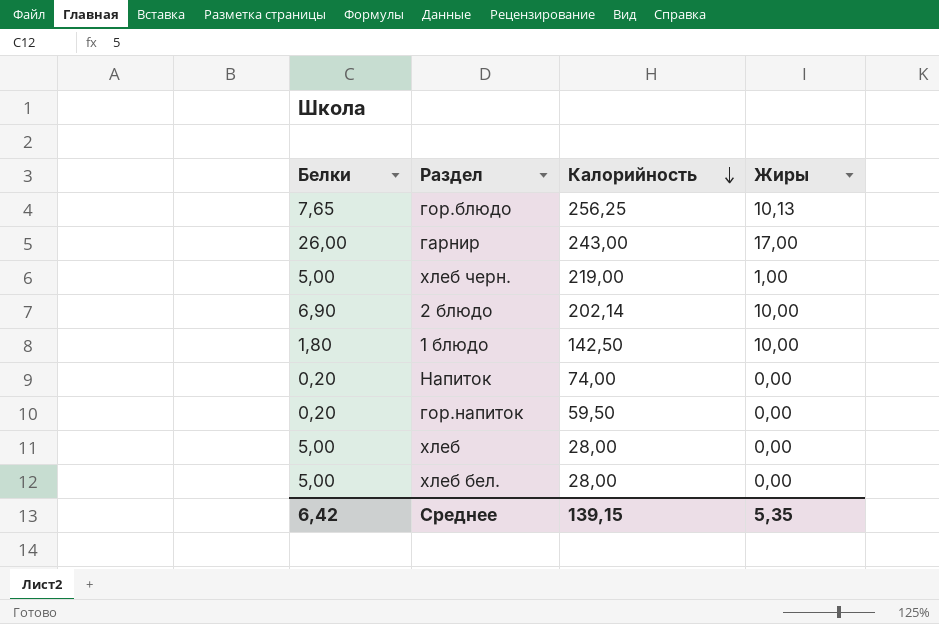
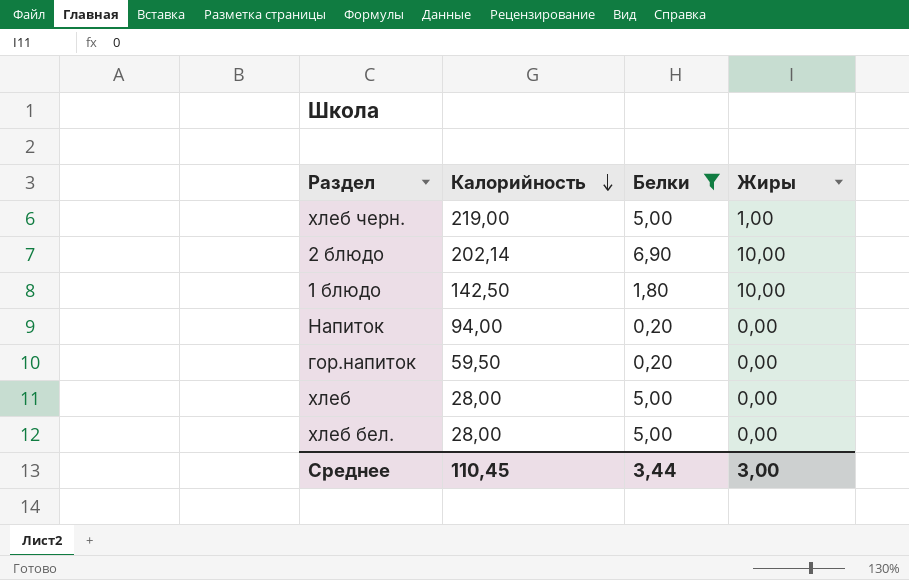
filter: none -> Белки <= 6,90
column Белки | position: 1 -> 3
Напиток | Калорийность: 74,00 -> 94,00
Среднее | Калорийность: 139,15 -> 110,45
Среднее | Белки: 6,42 -> 3,44
Среднее | Жиры: 5,35 -> 3,00

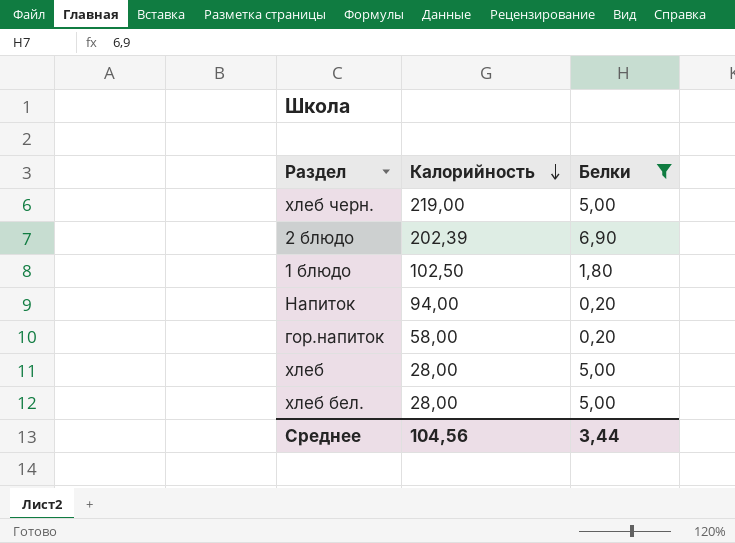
column Жиры | position: 4 -> none
2 блюдо | Калорийность: 202,14 -> 202,39
1 блюдо | Калорийность: 142,50 -> 102,50
гор.напиток | Калорийность: 59,50 -> 58,00
Среднее | Калорийность: 110,45 -> 104,56

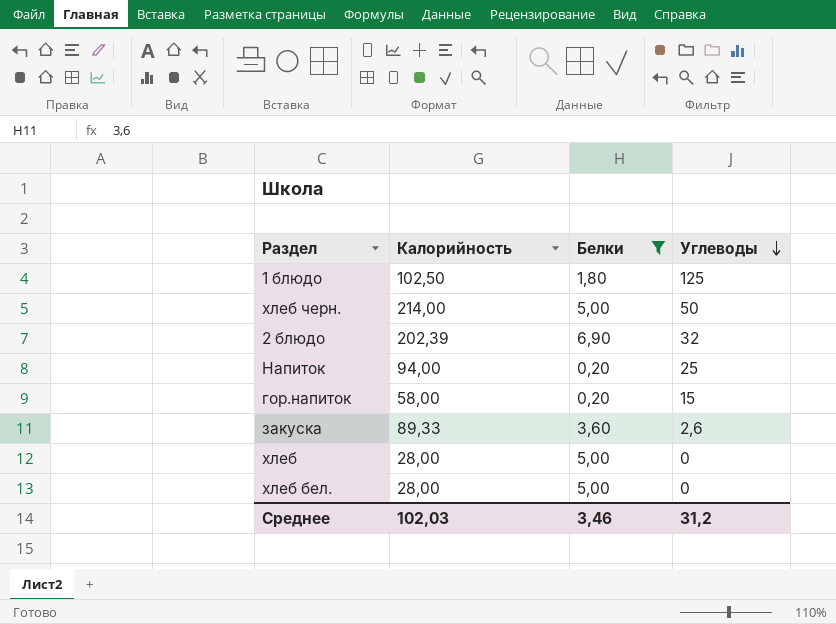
row order: Калорийность descending -> Углеводы descending
column Углеводы | position: none -> 4
хлеб черн. | Калорийность: 219,00 -> 214,00
row закуска: none -> 89,33 | 3,60 | 2,6
Среднее | Калорийность: 104,56 -> 102,03
Среднее | Белки: 3,44 -> 3,46

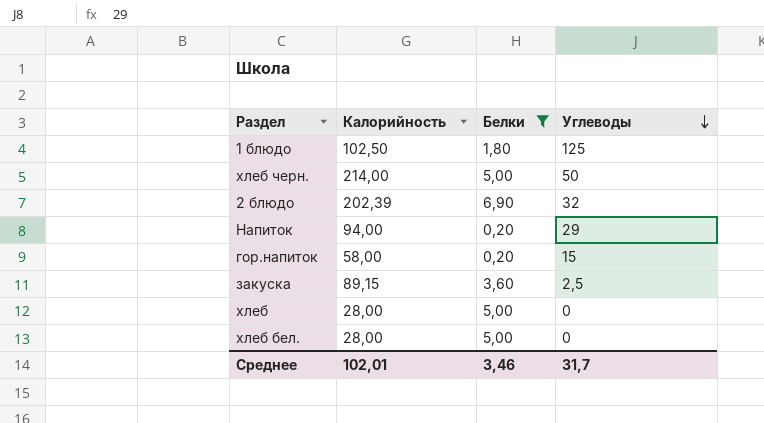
Напиток | Углеводы: 25 -> 29
закуска | Калорийность: 89,33 -> 89,15
закуска | Углеводы: 2,6 -> 2,5
Среднее | Калорийность: 102,03 -> 102,01
Среднее | Углеводы: 31,2 -> 31,7

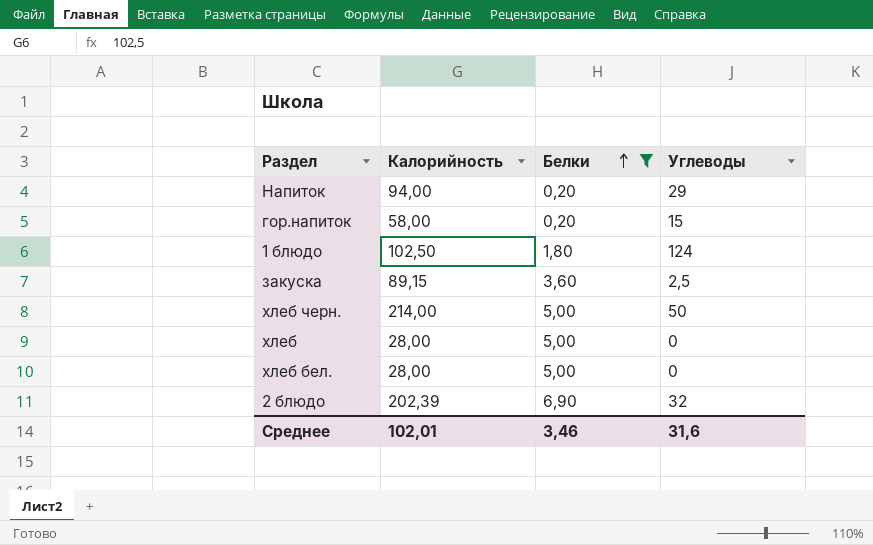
row order: Углеводы descending -> Белки ascending
1 блюдо | Углеводы: 125 -> 124
Среднее | Углеводы: 31,7 -> 31,6

